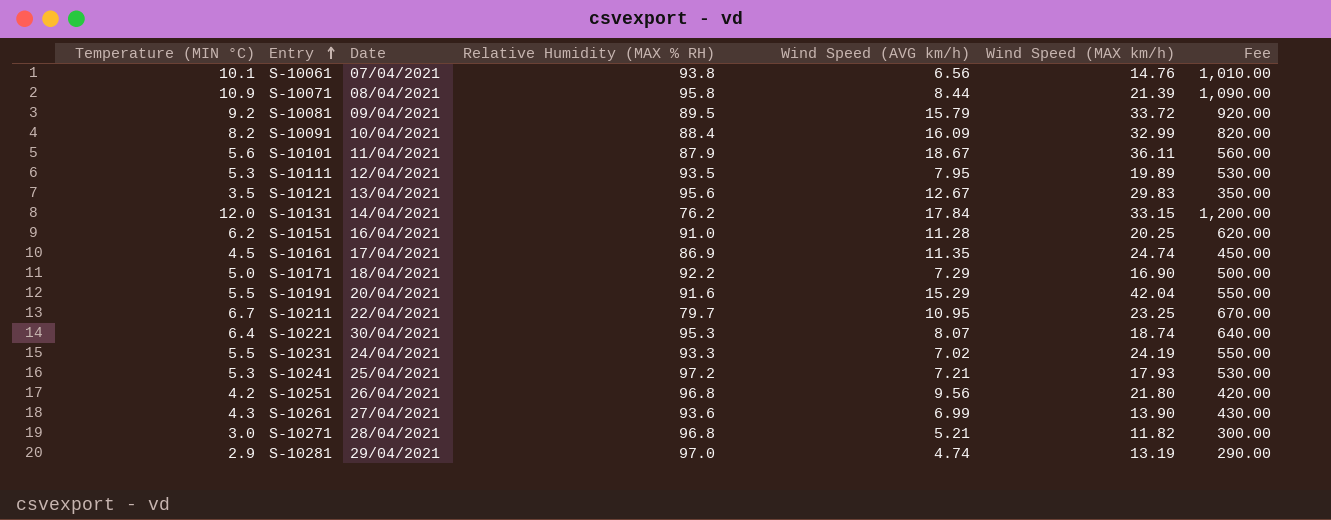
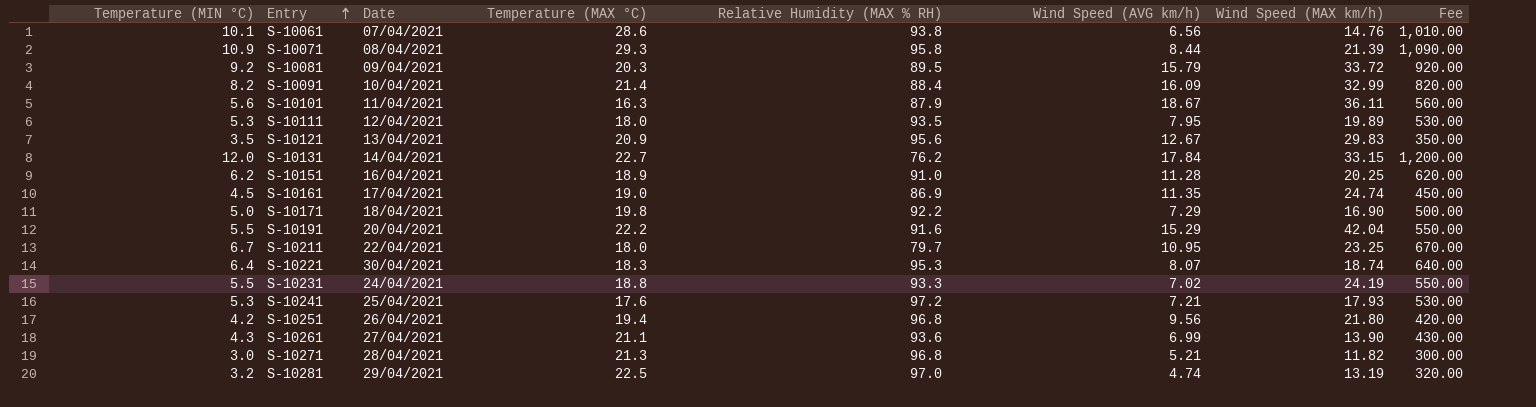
column Temperature (MAX °C) | position: none -> 4
S-10281 | Temperature (MIN °C): 2.9 -> 3.2
S-10281 | Fee: 290.00 -> 320.00

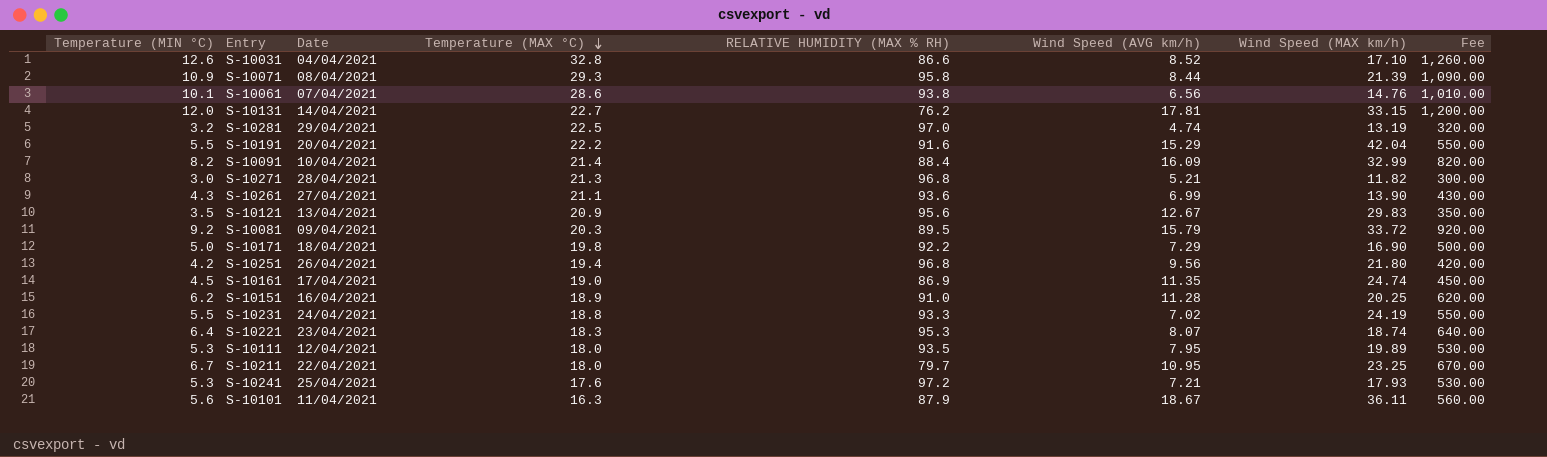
row order: Entry ascending -> Temperature (MAX °C) descending
column name: Relative Humidity (MAX % RH) -> RELATIVE HUMIDITY (MAX % RH)
row S-10031: none -> 12.6 | 04/04/2021 | 32.8 | 86.6 | 8.52 | 17.10 | 1,260.00
S-10131 | Wind Speed (AVG km/h): 17.84 -> 17.81
S-10221 | Date: 30/04/2021 -> 23/04/2021

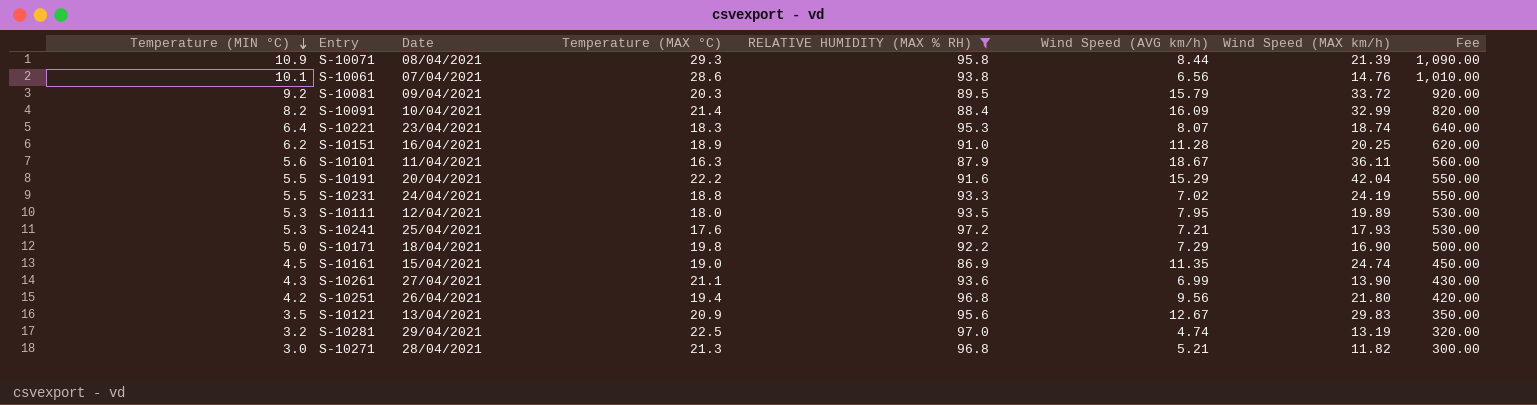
filter: none -> RELATIVE HUMIDITY (MAX % RH) >= 86.9
row order: Temperature (MAX °C) descending -> Temperature (MIN °C) descending
S-10161 | Date: 17/04/2021 -> 15/04/2021

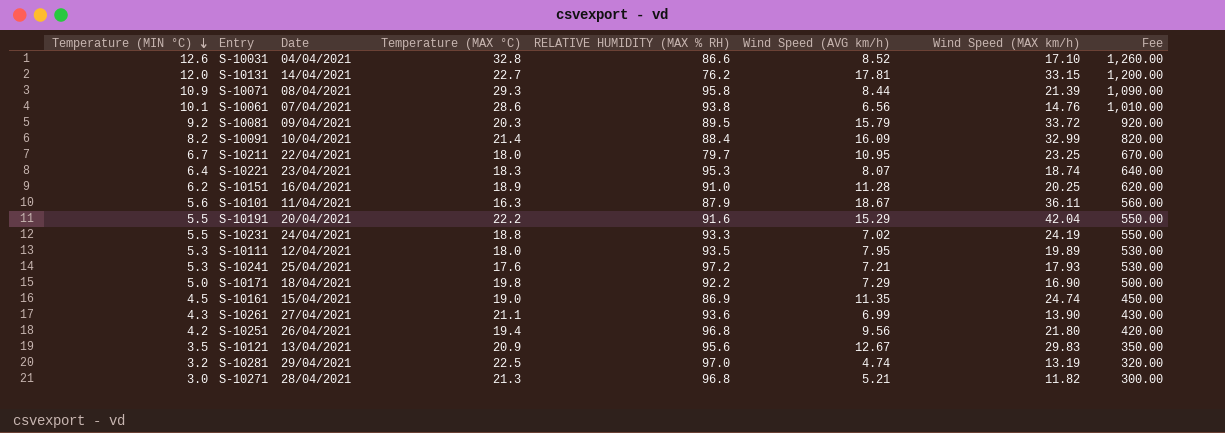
filter: RELATIVE HUMIDITY (MAX % RH) >= 86.9 -> none

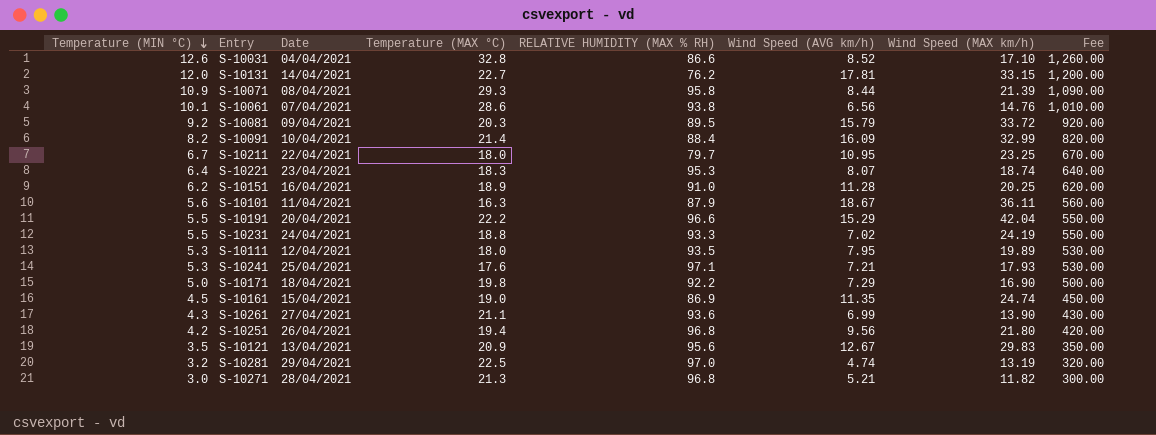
S-10191 | RELATIVE HUMIDITY (MAX % RH): 91.6 -> 96.6
S-10241 | RELATIVE HUMIDITY (MAX % RH): 97.2 -> 97.1

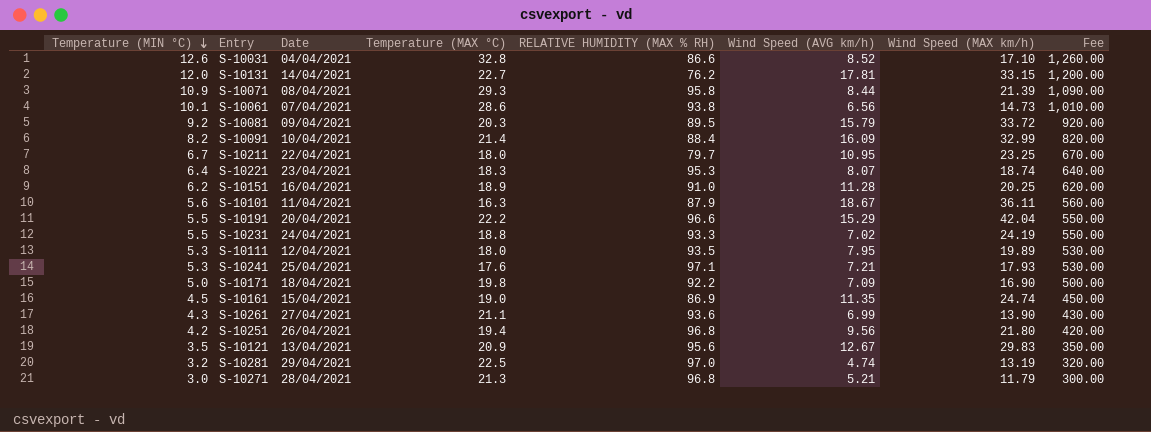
S-10061 | Wind Speed (MAX km/h): 14.76 -> 14.73
S-10171 | Wind Speed (AVG km/h): 7.29 -> 7.09
S-10271 | Wind Speed (MAX km/h): 11.82 -> 11.79

